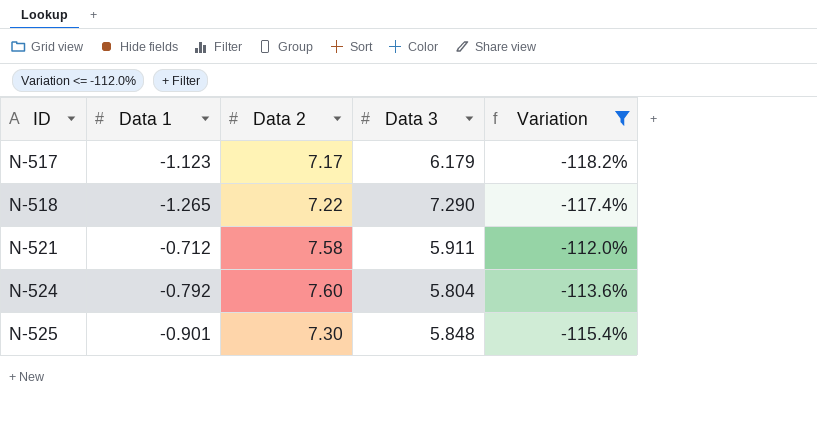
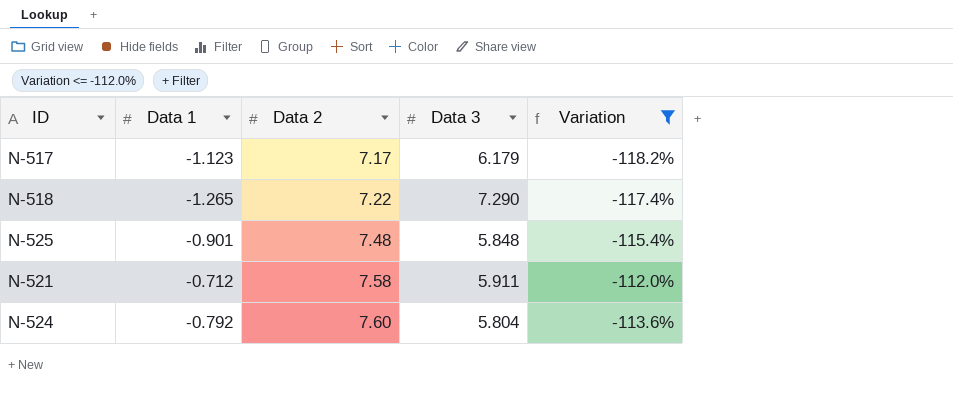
row order: ID ascending -> Data 2 ascending
N-525 | Data 2: 7.30 -> 7.48

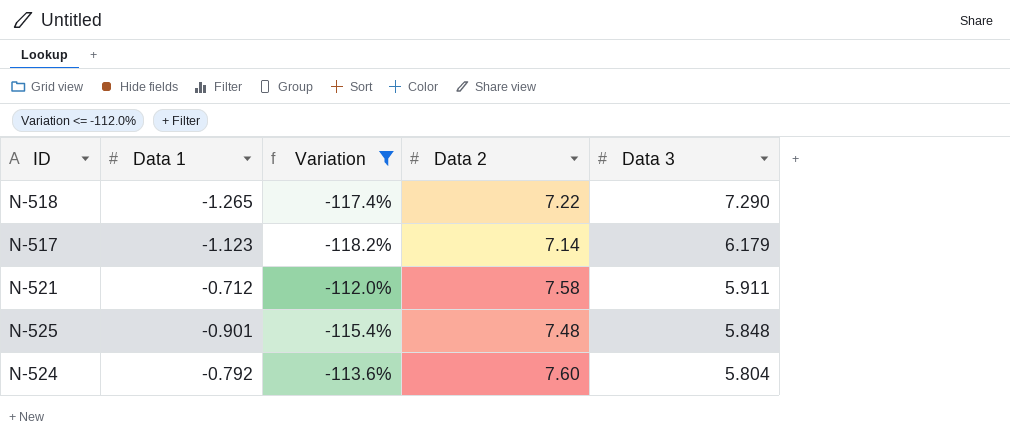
row order: Data 2 ascending -> Data 3 descending
column Variation | position: 5 -> 3
N-517 | Data 2: 7.17 -> 7.14

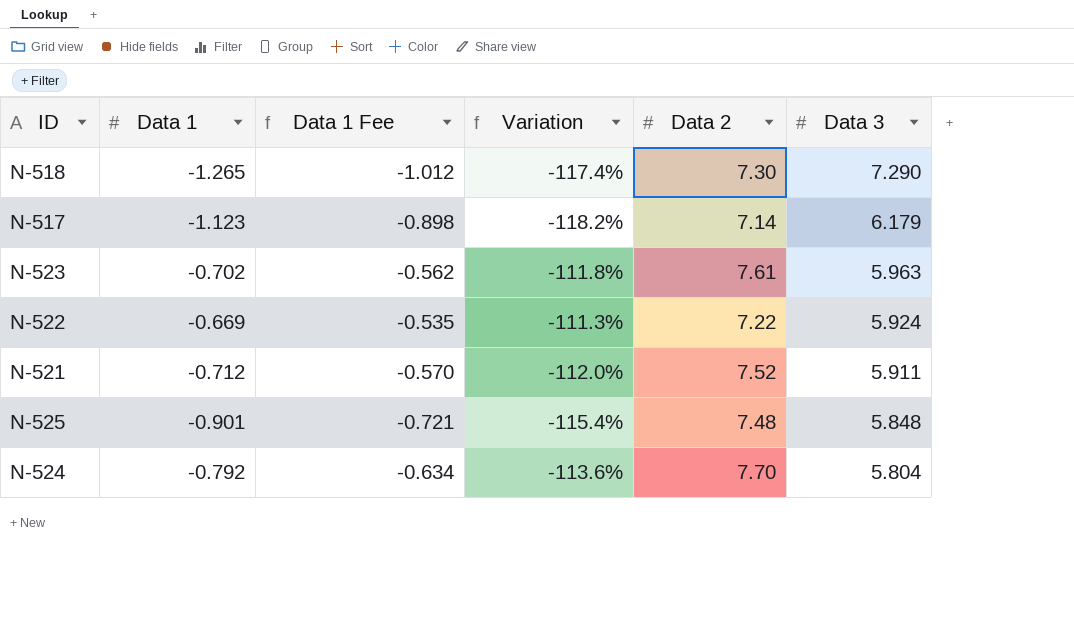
filter: Variation <= -112.0% -> none
column Data 1 Fee | formula: none -> [Data 1] * 0.8
N-518 | Data 2: 7.22 -> 7.30
N-521 | Data 2: 7.58 -> 7.52
N-524 | Data 2: 7.60 -> 7.70

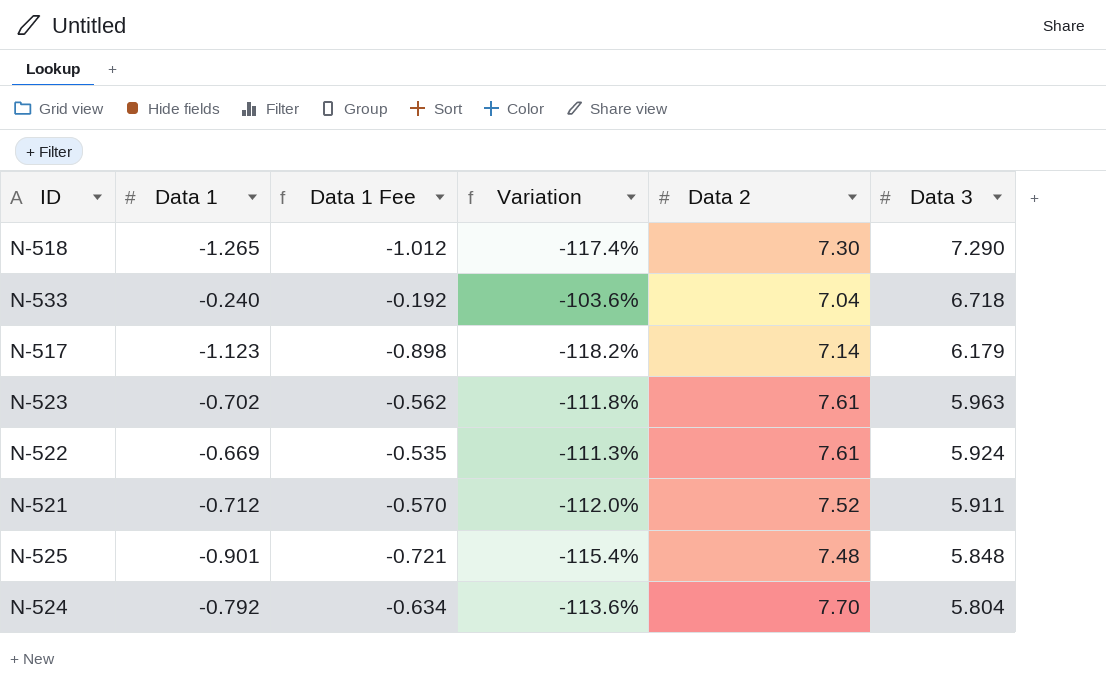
row N-533: none -> -0.240 | -0.192 | -103.6% | 7.04 | 6.718
N-522 | Data 2: 7.22 -> 7.61

